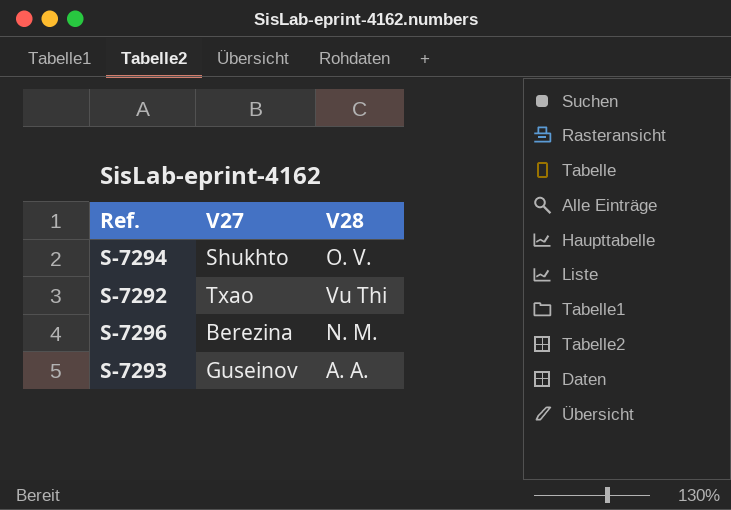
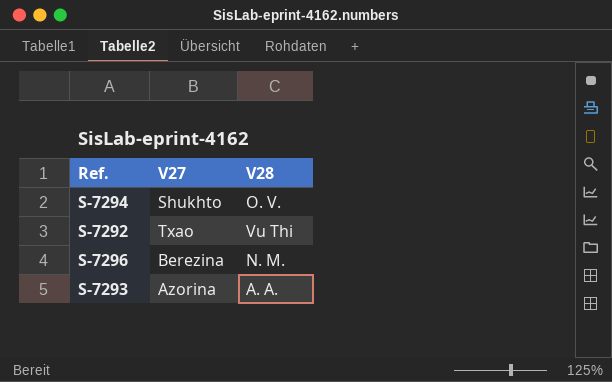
S-7293 | V27: Guseinov -> Azorina

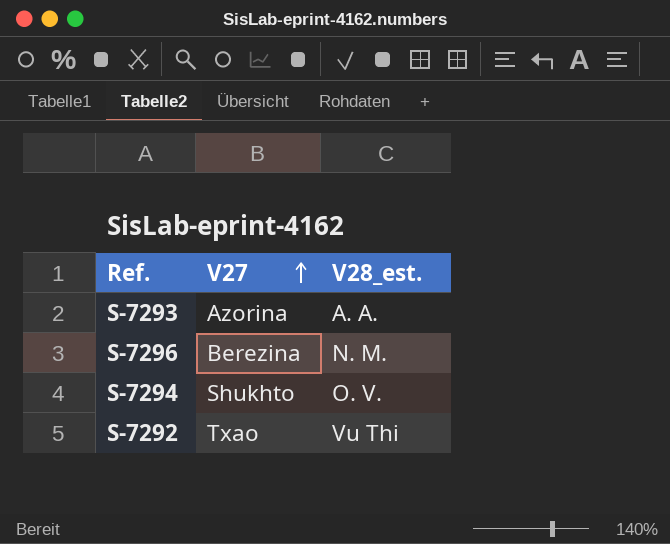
row order: none -> V27 ascending
column name: V28 -> V28_est.

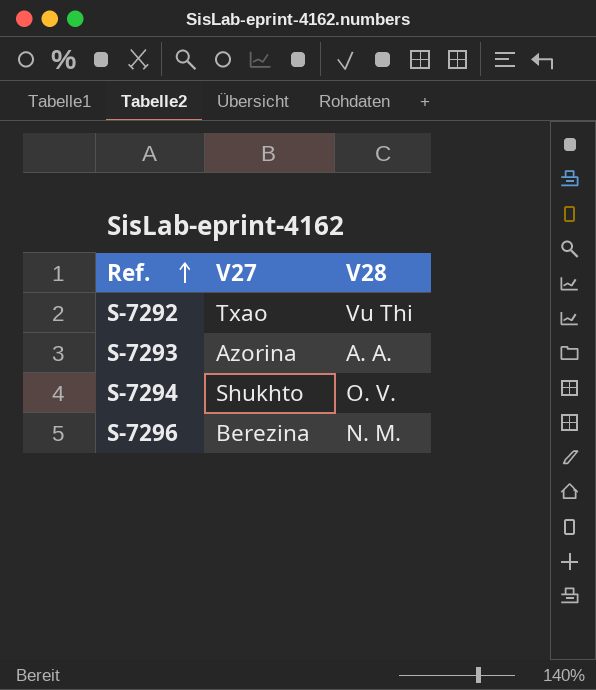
row order: V27 ascending -> Ref. ascending
column name: V28_est. -> V28

